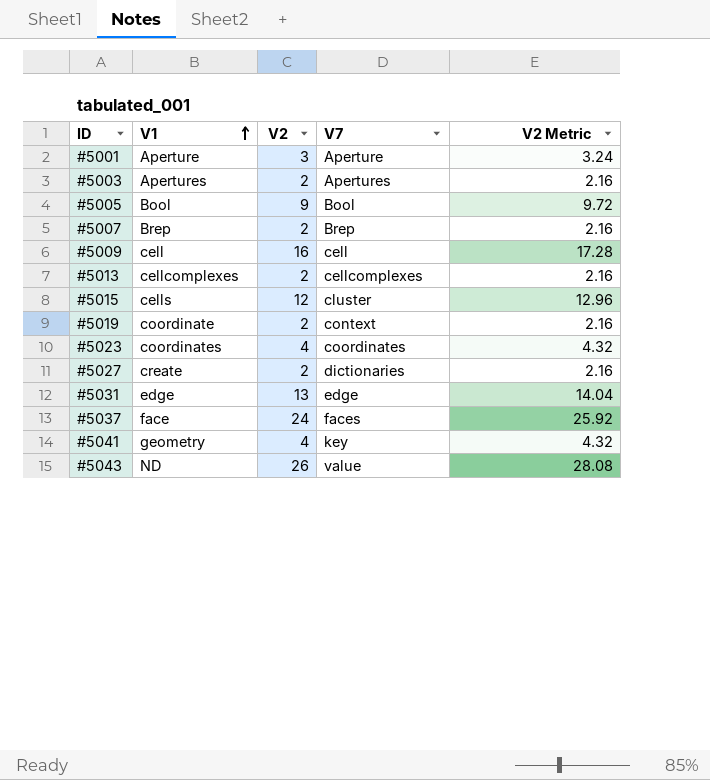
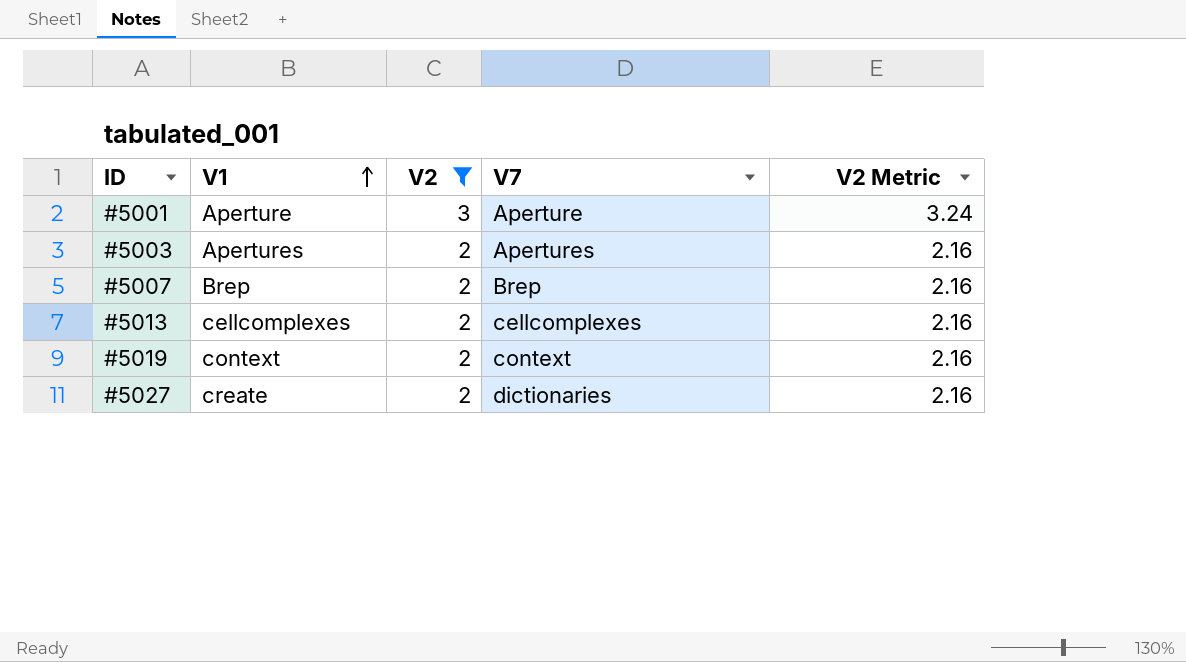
filter: none -> V2 <= 3
#5019 | V1: coordinate -> context

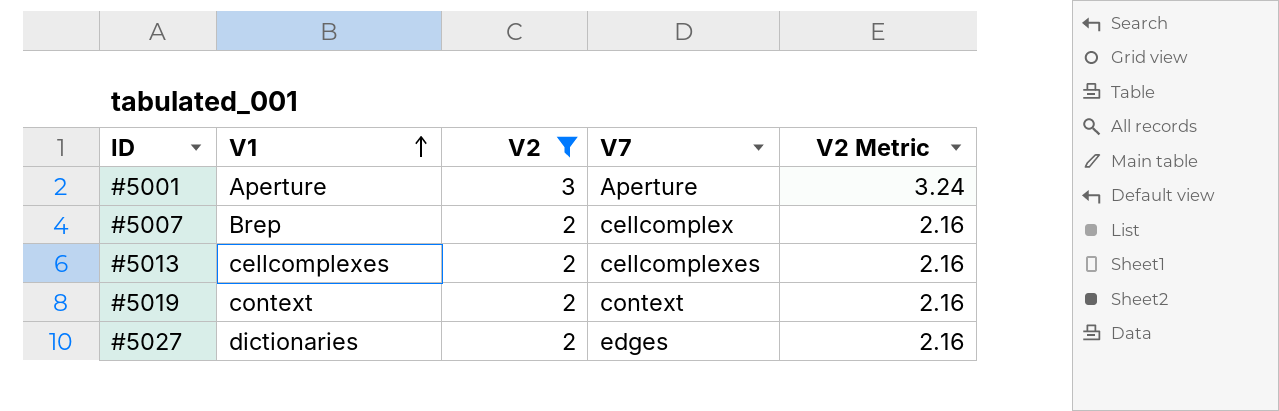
row #5003: Apertures | 2 | Apertures | 2.16 -> none
#5007 | V7: Brep -> cellcomplex
#5027 | V1: create -> dictionaries
#5027 | V7: dictionaries -> edges

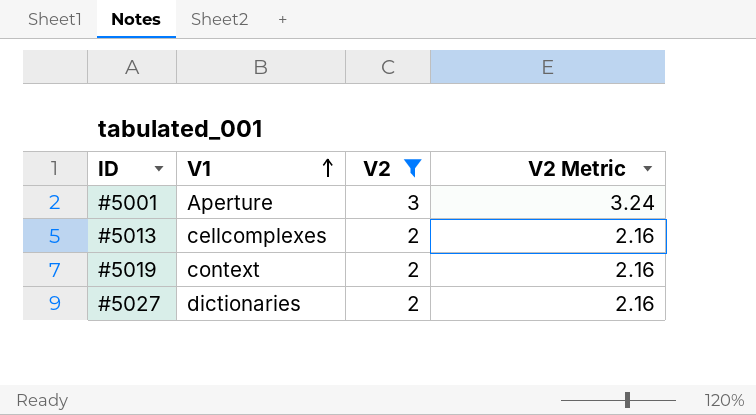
column V7 | position: 4 -> none
row #5007: Brep | 2 | cellcomplex | 2.16 -> none

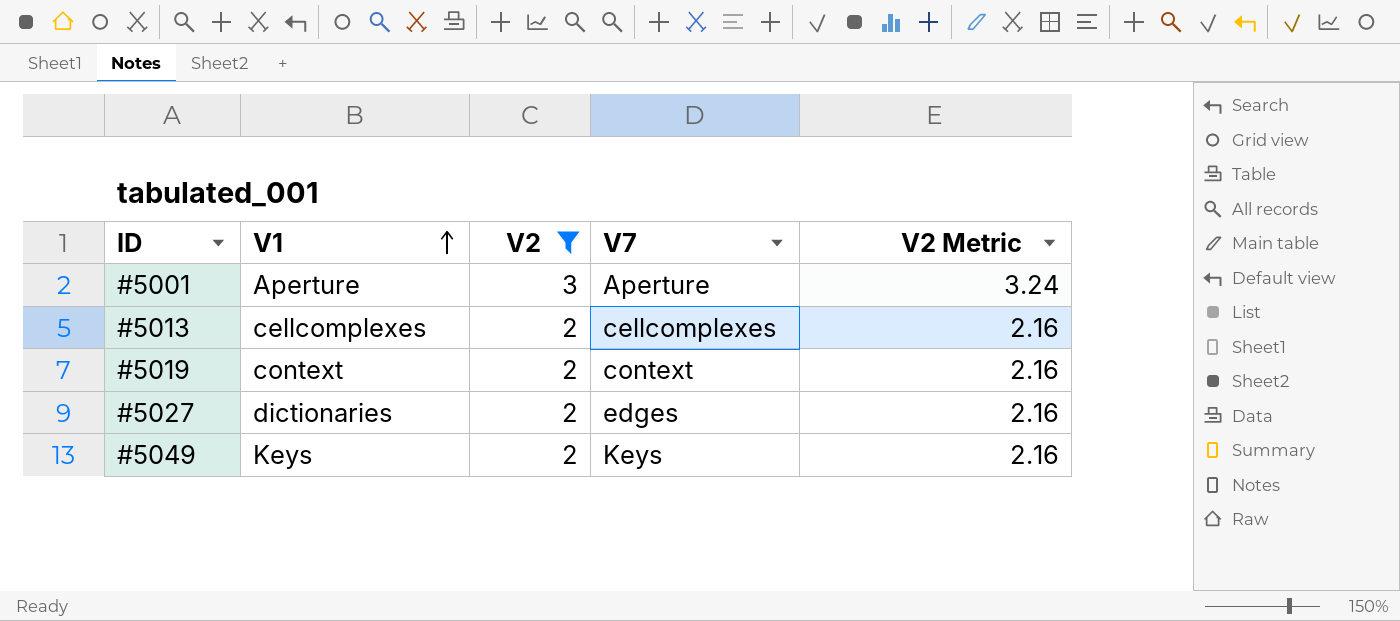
column V7 | position: none -> 4
row #5049: none -> Keys | 2 | Keys | 2.16

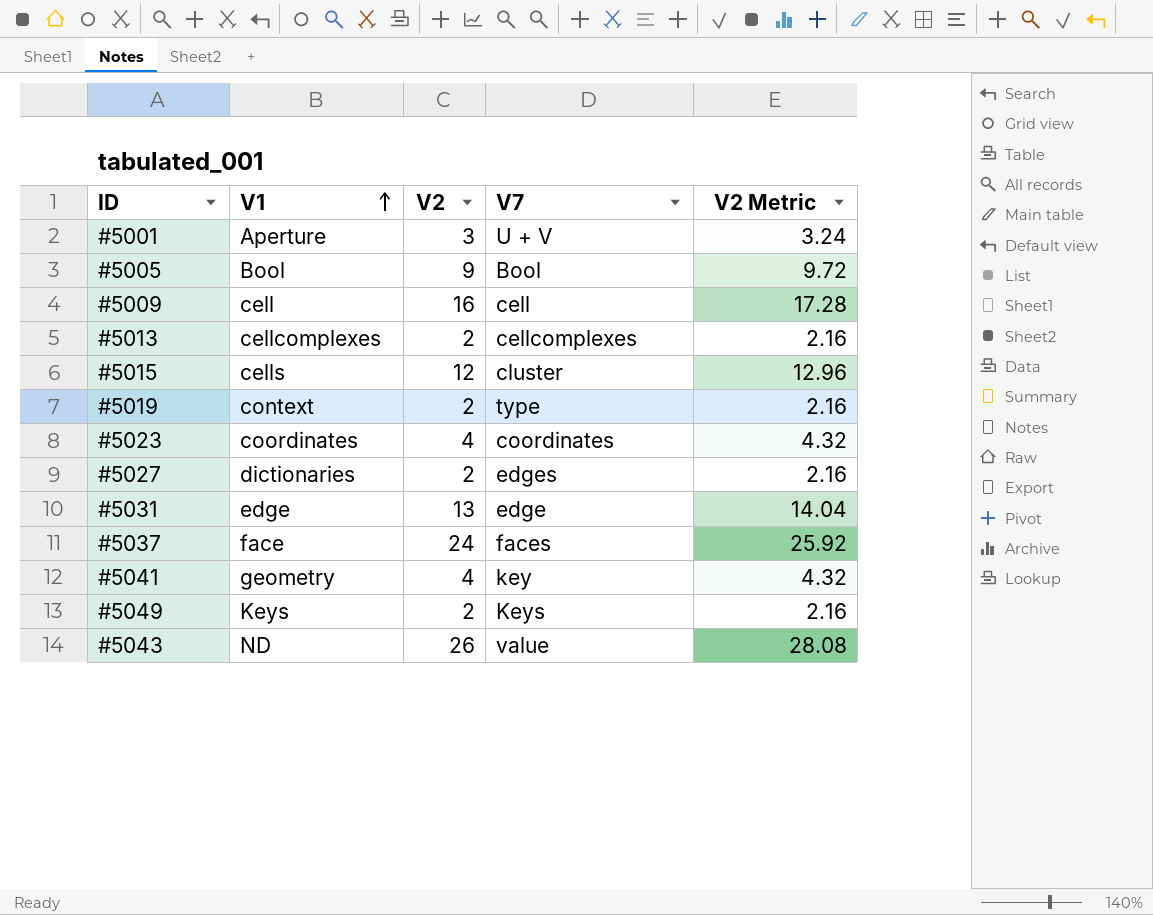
filter: V2 <= 3 -> none
#5001 | V7: Aperture -> U + V
#5019 | V7: context -> type

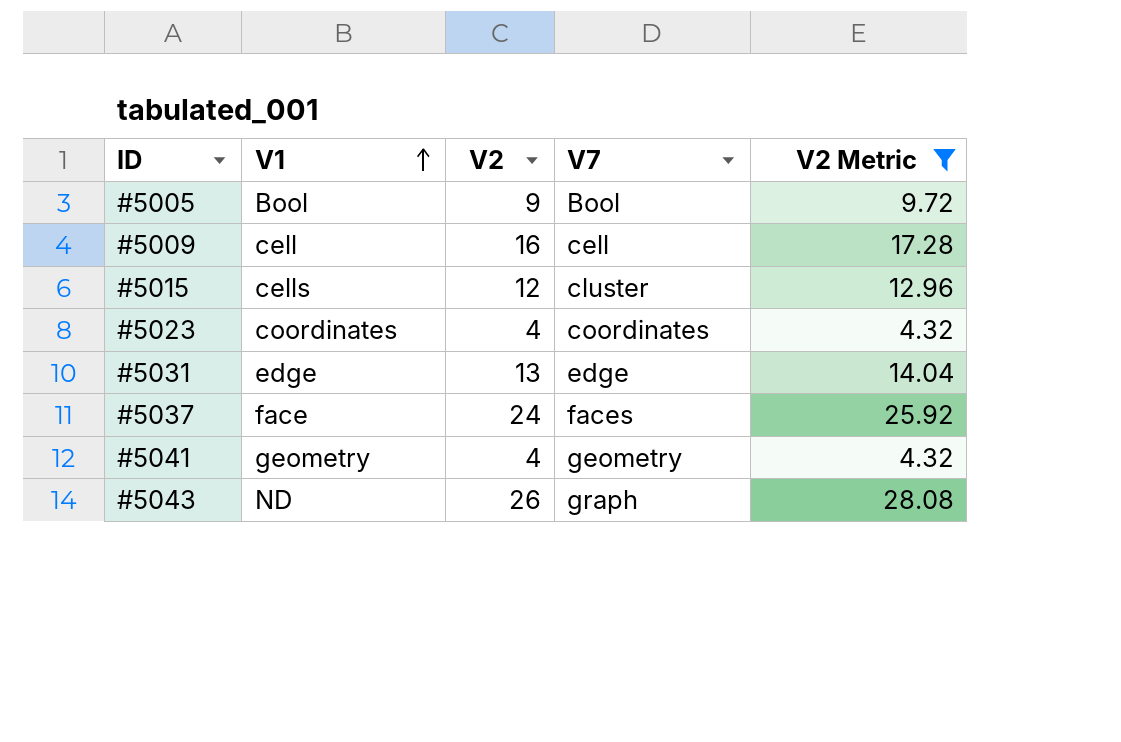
filter: none -> V2 Metric >= 4.32
#5041 | V7: key -> geometry
#5043 | V7: value -> graph

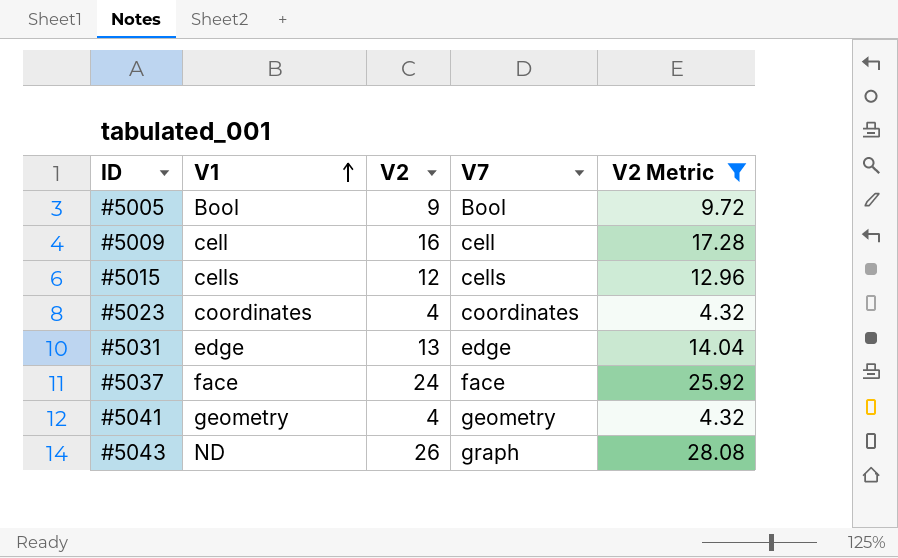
#5015 | V7: cluster -> cells
#5037 | V7: faces -> face

